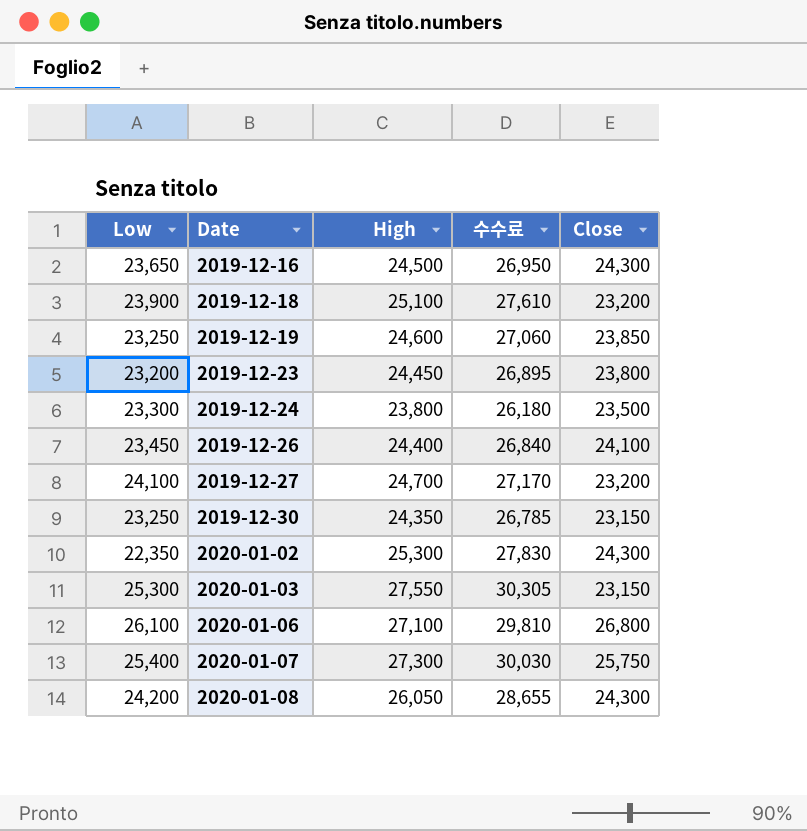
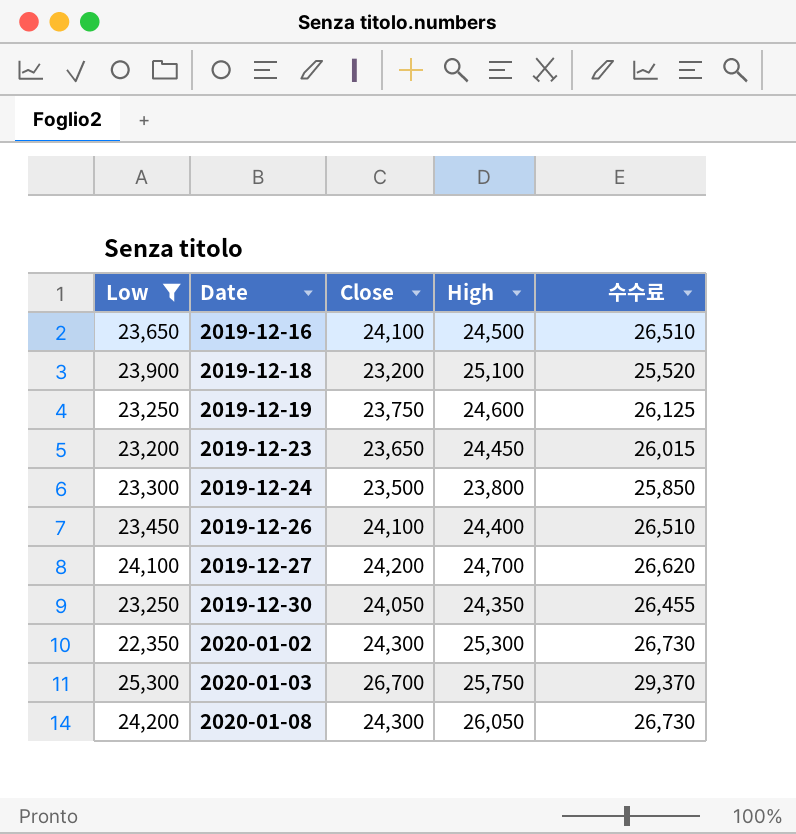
filter: none -> Low <= 25,300
column Close | position: 5 -> 3
column 수수료 | formula: [High] * 1.1 -> [Close] * 1.1
2019-12-16 | Close: 24,300 -> 24,100
2019-12-19 | Close: 23,850 -> 23,750
2019-12-23 | Close: 23,800 -> 23,650
2019-12-27 | Close: 23,200 -> 24,200
2019-12-30 | Close: 23,150 -> 24,050
2020-01-03 | Close: 23,150 -> 26,700
2020-01-03 | High: 27,550 -> 25,750

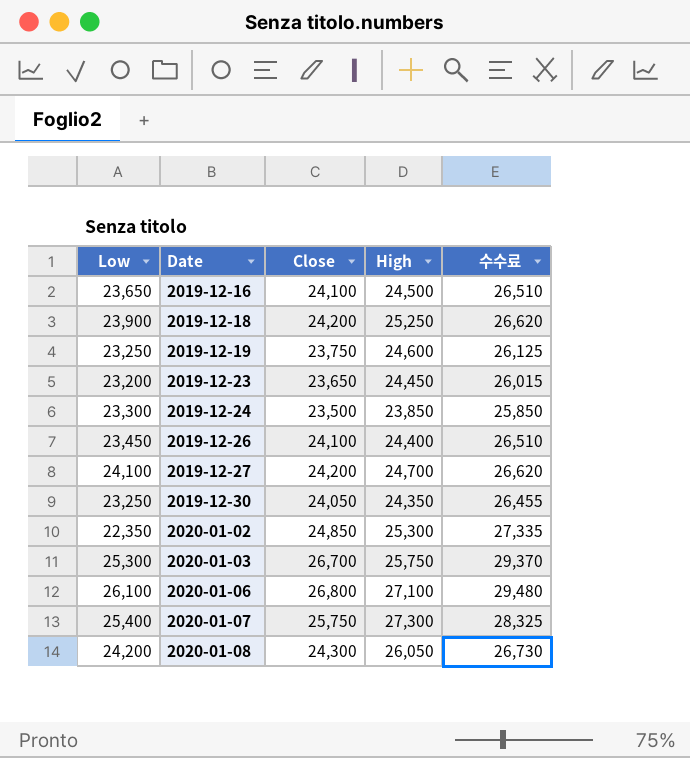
filter: Low <= 25,300 -> none
2019-12-18 | Close: 23,200 -> 24,200
2019-12-18 | High: 25,100 -> 25,250
2019-12-18 | 수수료: 25,520 -> 26,620
2019-12-24 | High: 23,800 -> 23,850
2020-01-02 | Close: 24,300 -> 24,850
2020-01-02 | 수수료: 26,730 -> 27,335

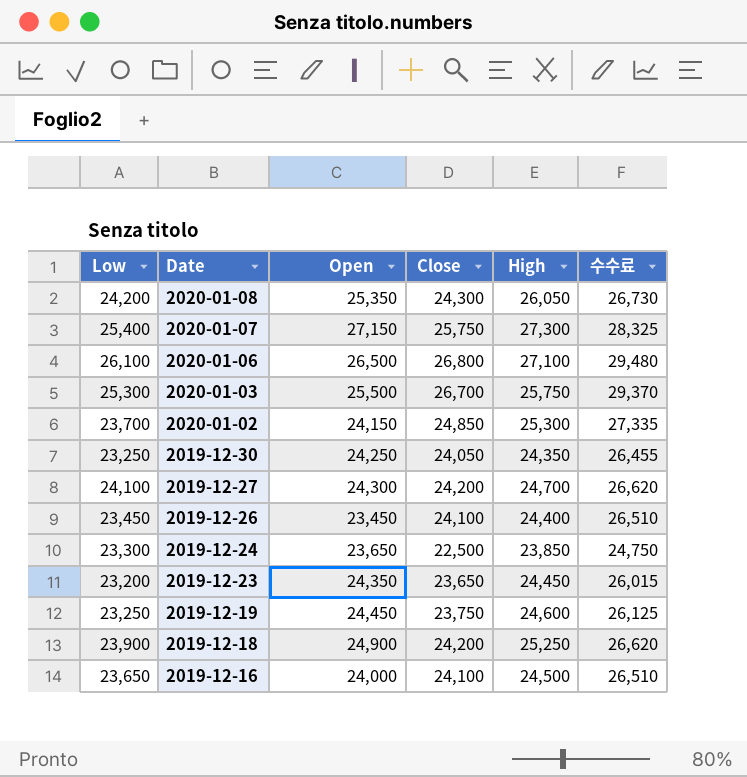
row order: Date ascending -> Date descending
column Open | position: none -> 3
2020-01-02 | Low: 22,350 -> 23,700
2019-12-24 | Close: 23,500 -> 22,500
2019-12-24 | 수수료: 25,850 -> 24,750

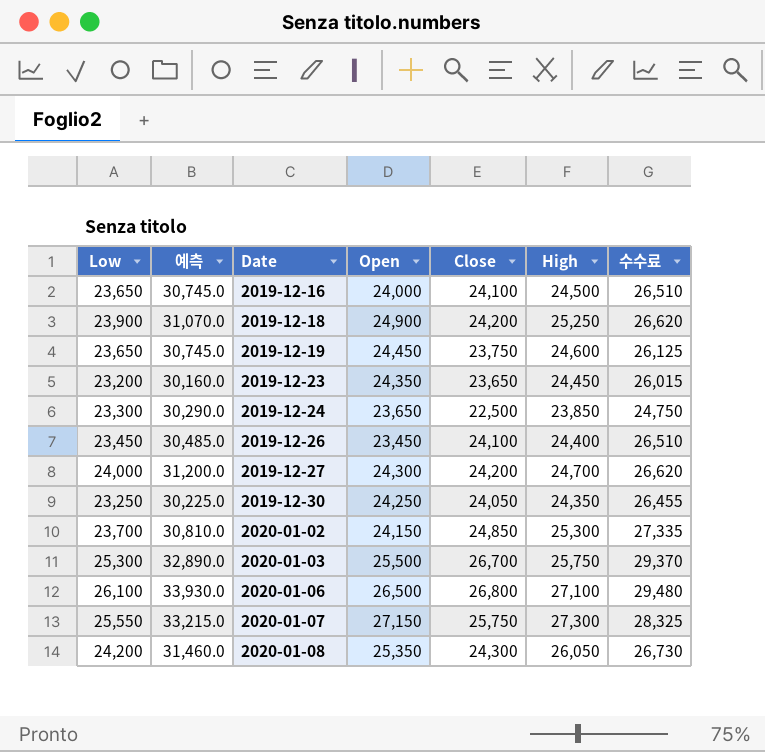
row order: Date descending -> Date ascending
column 예측 | formula: none -> [Low] * 1.3
2019-12-19 | Low: 23,250 -> 23,650
2019-12-27 | Low: 24,100 -> 24,000
2020-01-07 | Low: 25,400 -> 25,550

